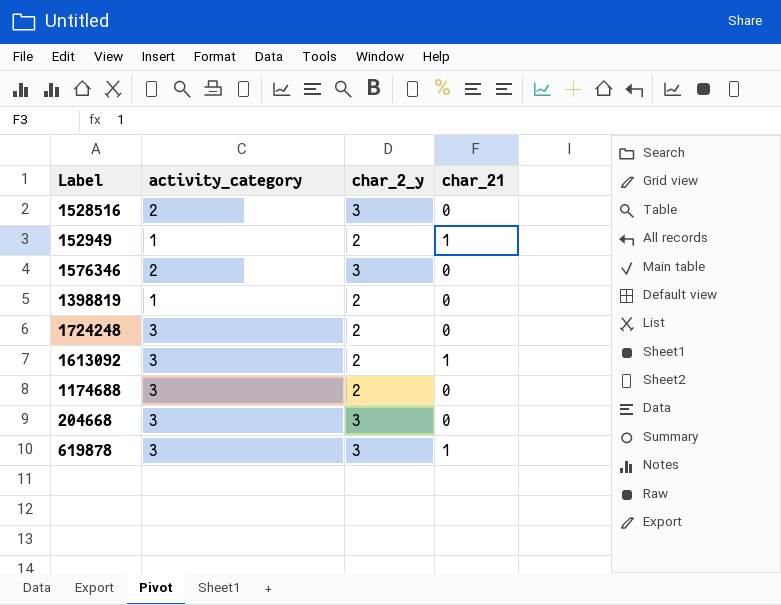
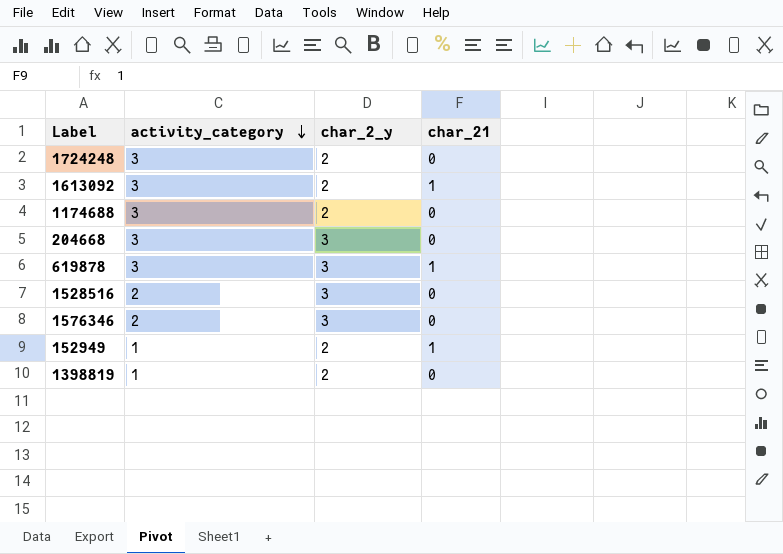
row order: none -> activity_category descending

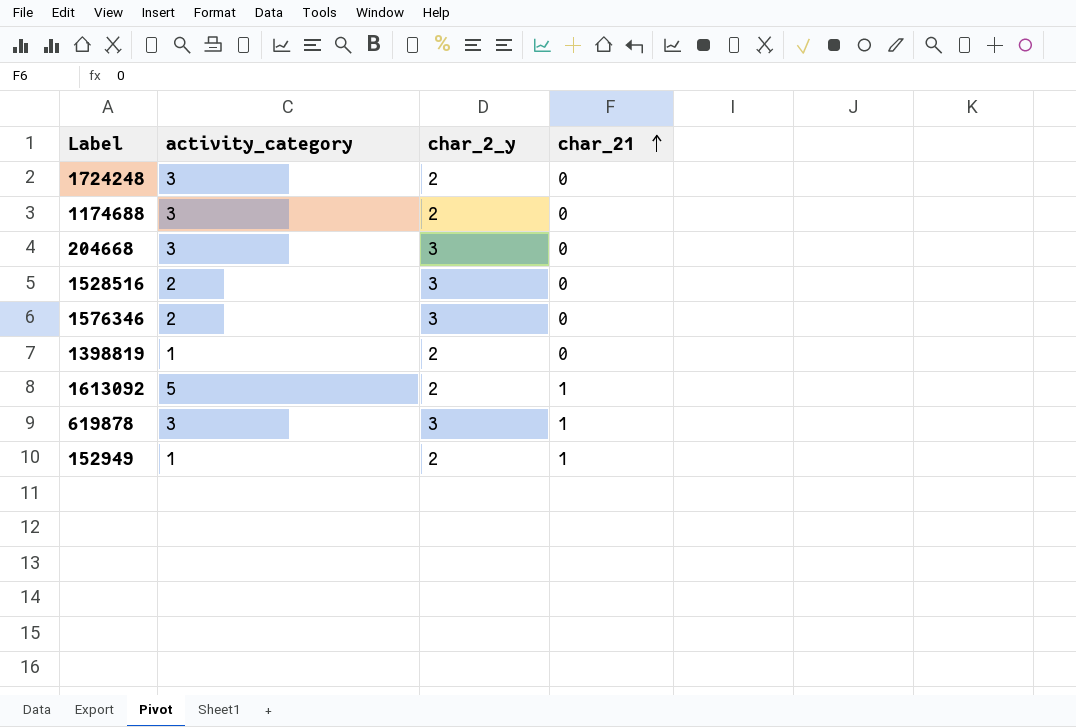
row order: activity_category descending -> char_21 ascending
1613092 | activity_category: 3 -> 5

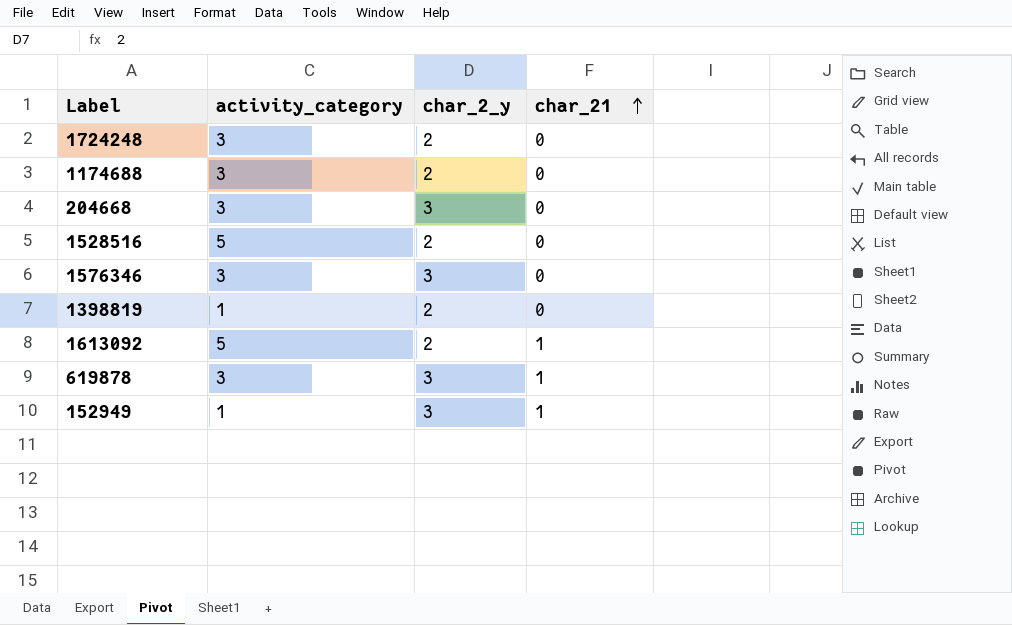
1528516 | activity_category: 2 -> 5
1528516 | char_2_y: 3 -> 2
1576346 | activity_category: 2 -> 3
152949 | char_2_y: 2 -> 3

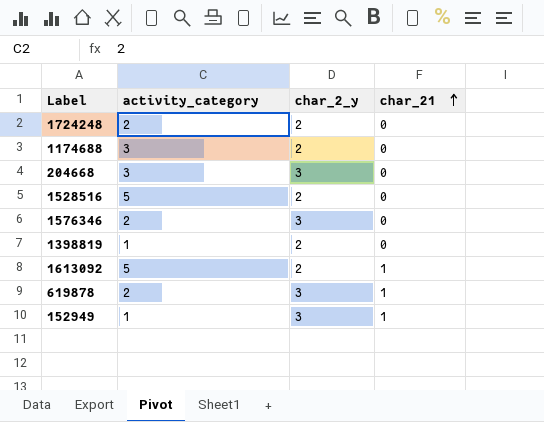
1724248 | activity_category: 3 -> 2
1576346 | activity_category: 3 -> 2
619878 | activity_category: 3 -> 2

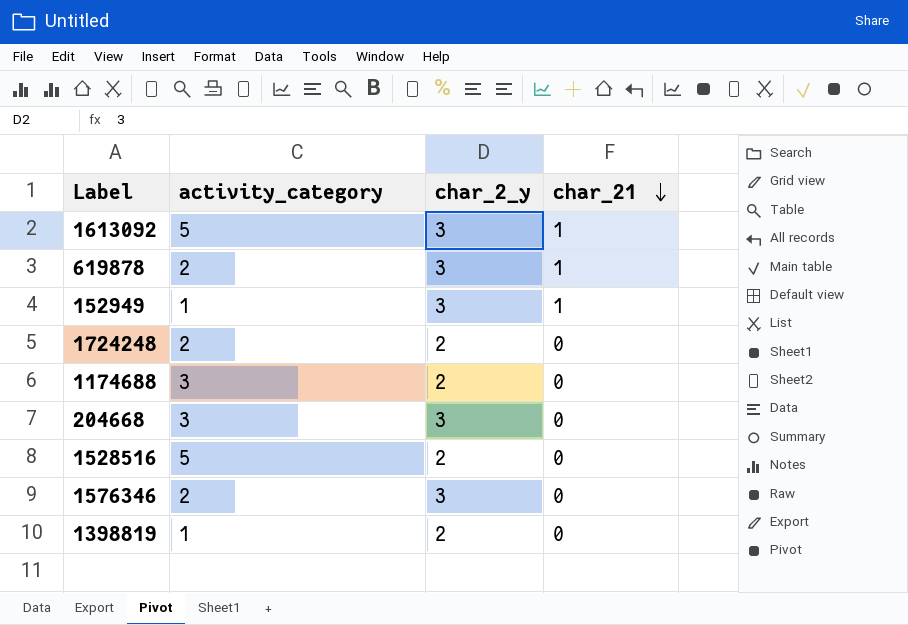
row order: char_21 ascending -> char_21 descending
1613092 | char_2_y: 2 -> 3

